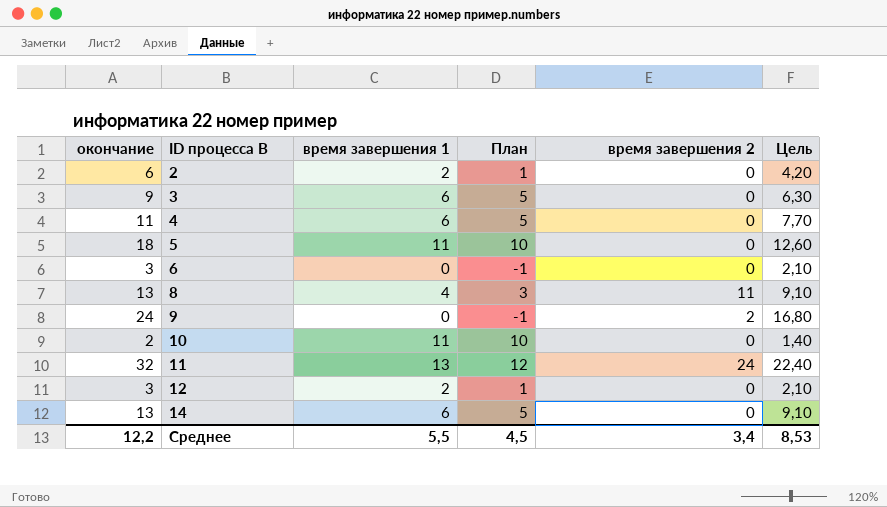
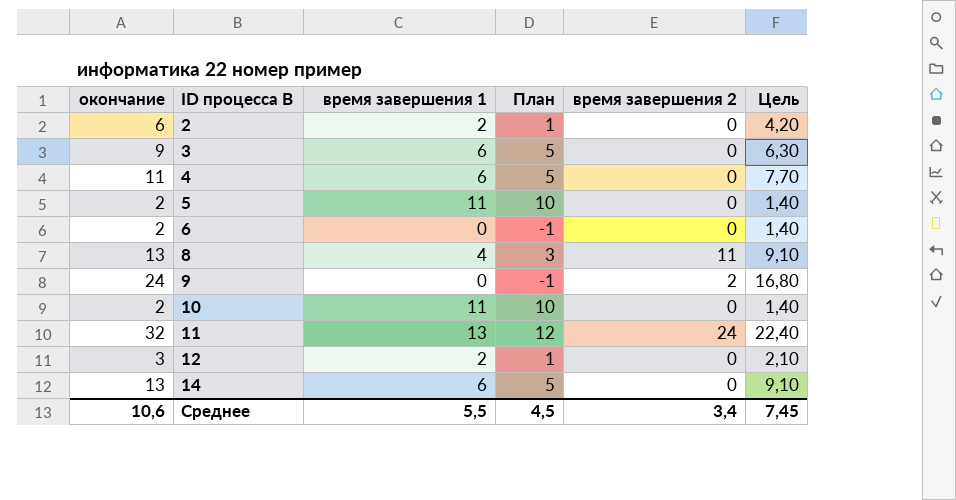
5 | окончание: 18 -> 2
5 | Цель: 12,60 -> 1,40
6 | окончание: 3 -> 2
6 | Цель: 2,10 -> 1,40
Среднее | окончание: 12,2 -> 10,6
Среднее | Цель: 8,53 -> 7,45

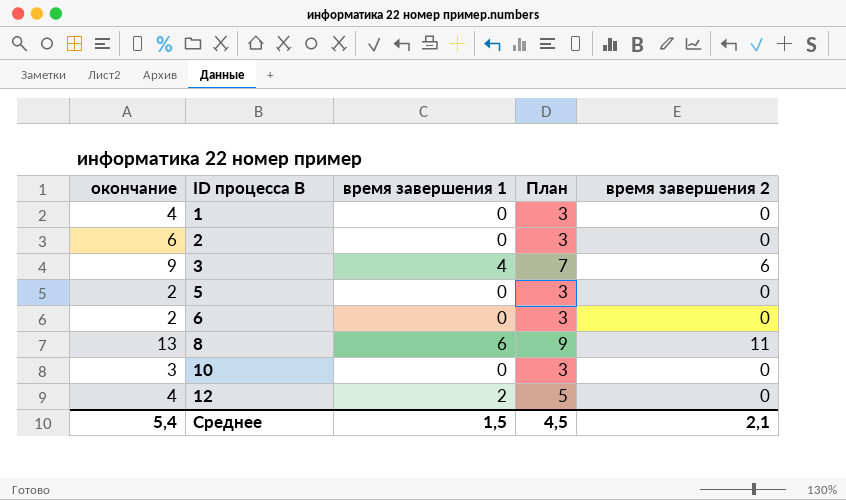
column Цель | formula: [окончание] * 0,7 -> none
column План | formula: [время завершения 1] - 1 -> [время завершения 1] + 3
row 4: 11 | 6 | 5 | 0 | 7,70 -> none
row 9: 24 | 0 | -1 | 2 | 16,80 -> none
row 11: 32 | 13 | 12 | 24 | 22,40 -> none
row 14: 13 | 6 | 5 | 0 | 9,10 -> none
row 1: none -> 4 | 0 | 3 | 0
2 | время завершения 1: 2 -> 0
3 | время завершения 1: 6 -> 4
3 | время завершения 2: 0 -> 6
5 | время завершения 1: 11 -> 0
8 | время завершения 1: 4 -> 6
10 | окончание: 2 -> 3
10 | время завершения 1: 11 -> 0
12 | окончание: 3 -> 4
Среднее | окончание: 10,6 -> 5,4
Среднее | время завершения 1: 5,5 -> 1,5
Среднее | время завершения 2: 3,4 -> 2,1

